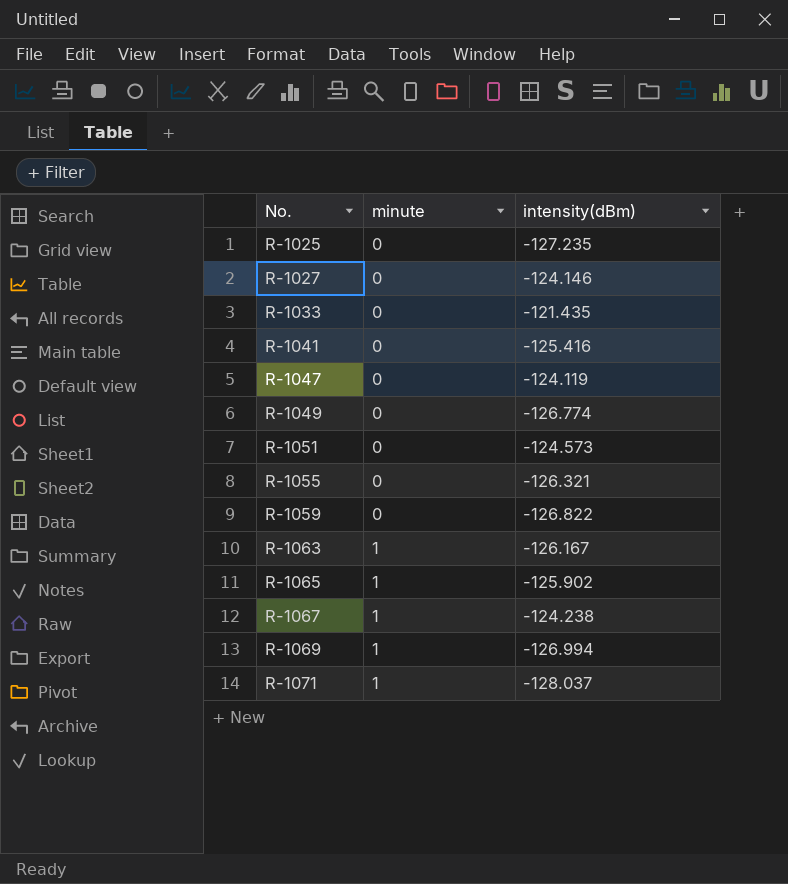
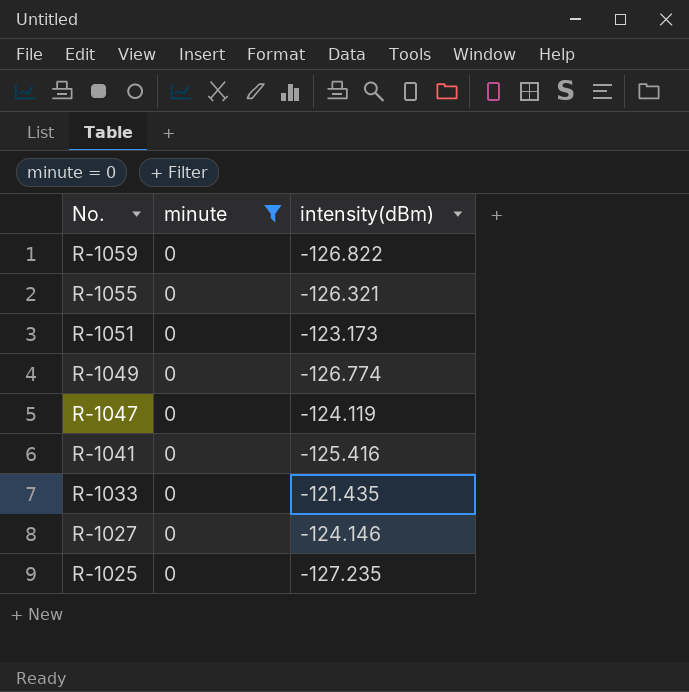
filter: none -> minute = 0
row order: No. ascending -> No. descending
R-1051 | intensity(dBm): -124.573 -> -123.173

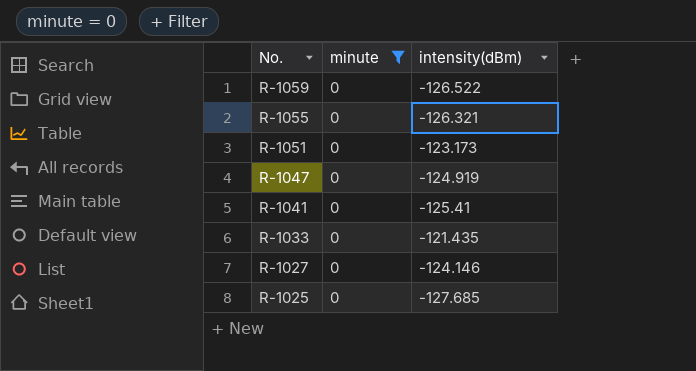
row R-1049: 0 | -126.774 -> none
R-1059 | intensity(dBm): -126.822 -> -126.522
R-1047 | intensity(dBm): -124.119 -> -124.919
R-1041 | intensity(dBm): -125.416 -> -125.41
R-1025 | intensity(dBm): -127.235 -> -127.685

